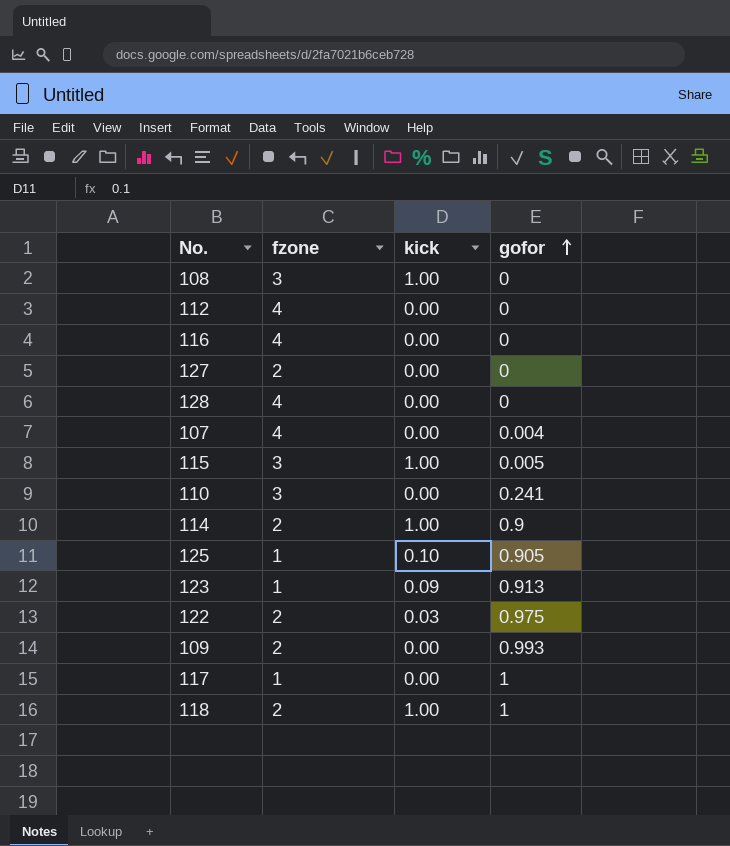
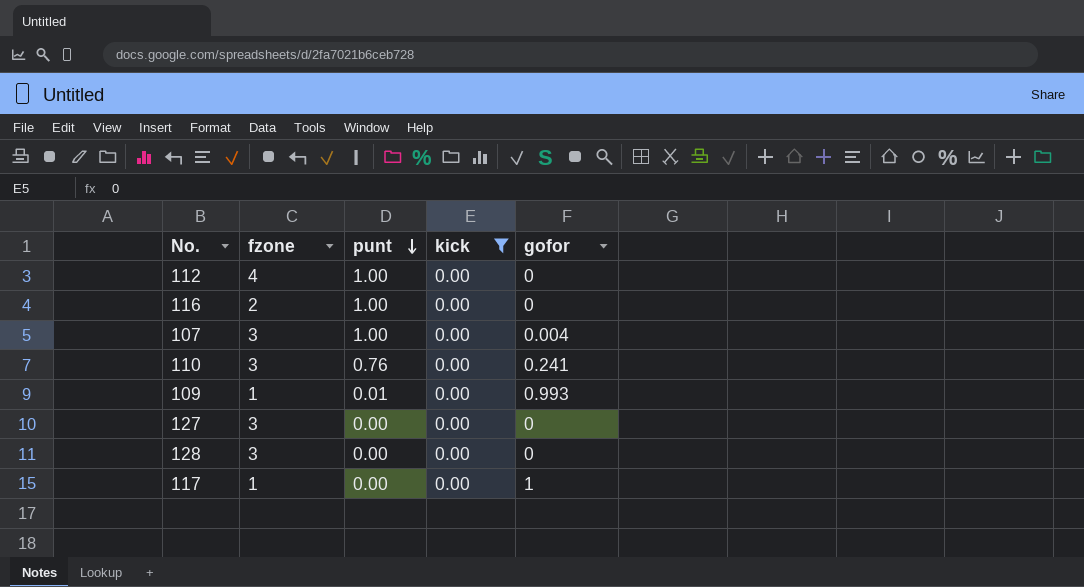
filter: none -> kick = 0.00
row order: gofor ascending -> punt descending
column punt | position: none -> 3
116 | fzone: 4 -> 2
107 | fzone: 4 -> 3
109 | fzone: 2 -> 1
127 | fzone: 2 -> 3
128 | fzone: 4 -> 3

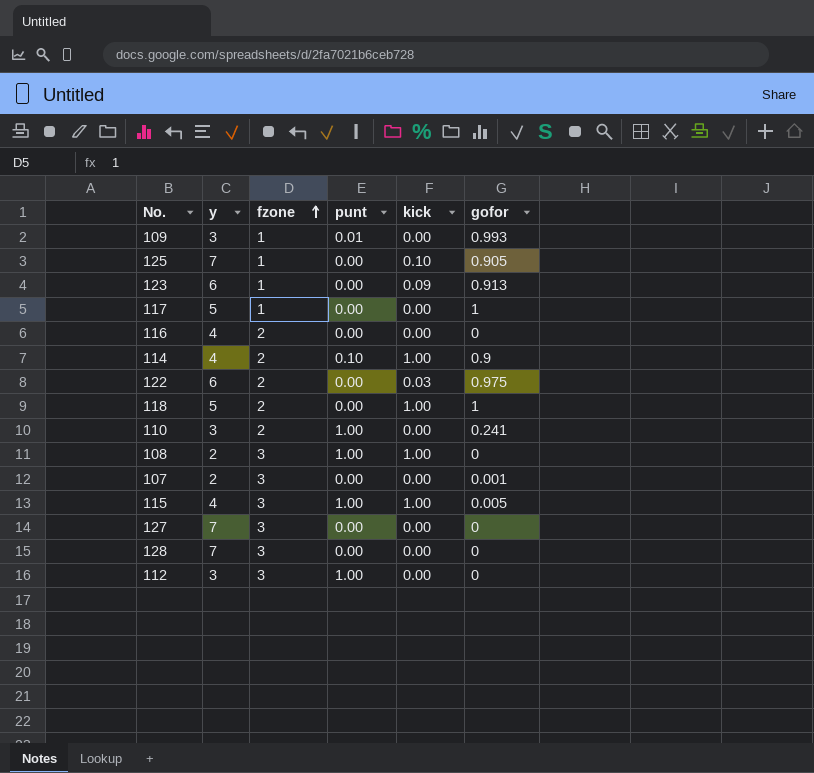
filter: kick = 0.00 -> none
row order: punt descending -> fzone ascending
column y | position: none -> 2
116 | punt: 1.00 -> 0.00
110 | fzone: 3 -> 2
110 | punt: 0.76 -> 1.00
107 | punt: 1.00 -> 0.00
107 | gofor: 0.004 -> 0.001
112 | fzone: 4 -> 3

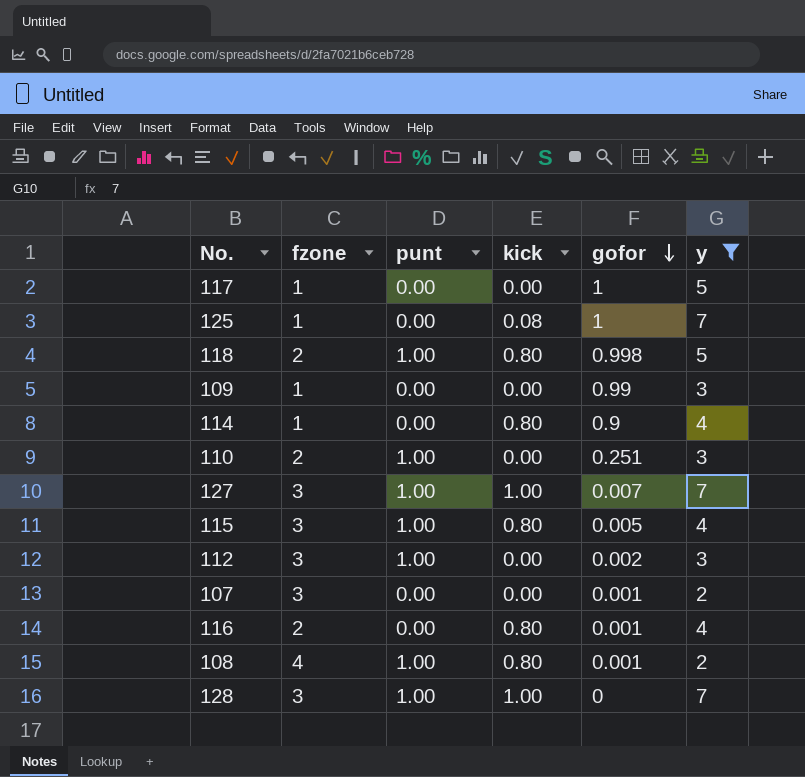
filter: none -> y != 6
row order: fzone ascending -> gofor descending
column y | position: 2 -> 6
125 | kick: 0.10 -> 0.08
125 | gofor: 0.905 -> 1
118 | punt: 0.00 -> 1.00
118 | kick: 1.00 -> 0.80
118 | gofor: 1 -> 0.998
109 | punt: 0.01 -> 0.00
109 | gofor: 0.993 -> 0.99
114 | fzone: 2 -> 1
114 | punt: 0.10 -> 0.00
114 | kick: 1.00 -> 0.80
110 | gofor: 0.241 -> 0.251
127 | punt: 0.00 -> 1.00
127 | kick: 0.00 -> 1.00
127 | gofor: 0 -> 0.007
115 | kick: 1.00 -> 0.80
112 | gofor: 0 -> 0.002
116 | kick: 0.00 -> 0.80
116 | gofor: 0 -> 0.001
108 | fzone: 3 -> 4
108 | kick: 1.00 -> 0.80
108 | gofor: 0 -> 0.001
128 | punt: 0.00 -> 1.00
128 | kick: 0.00 -> 1.00

